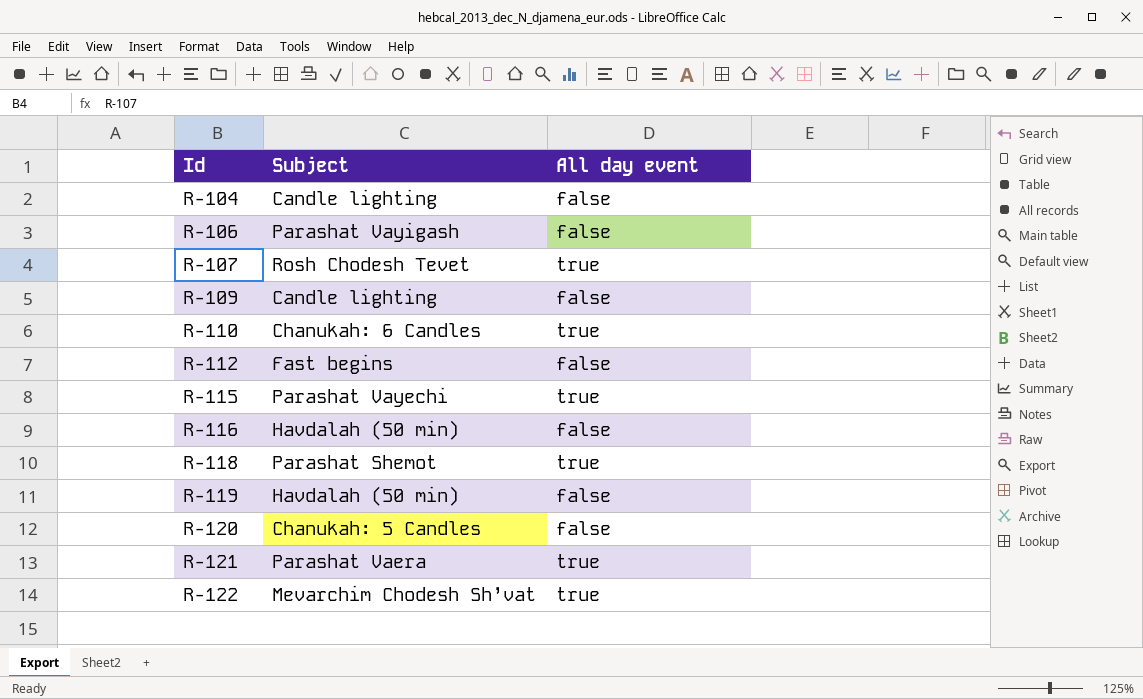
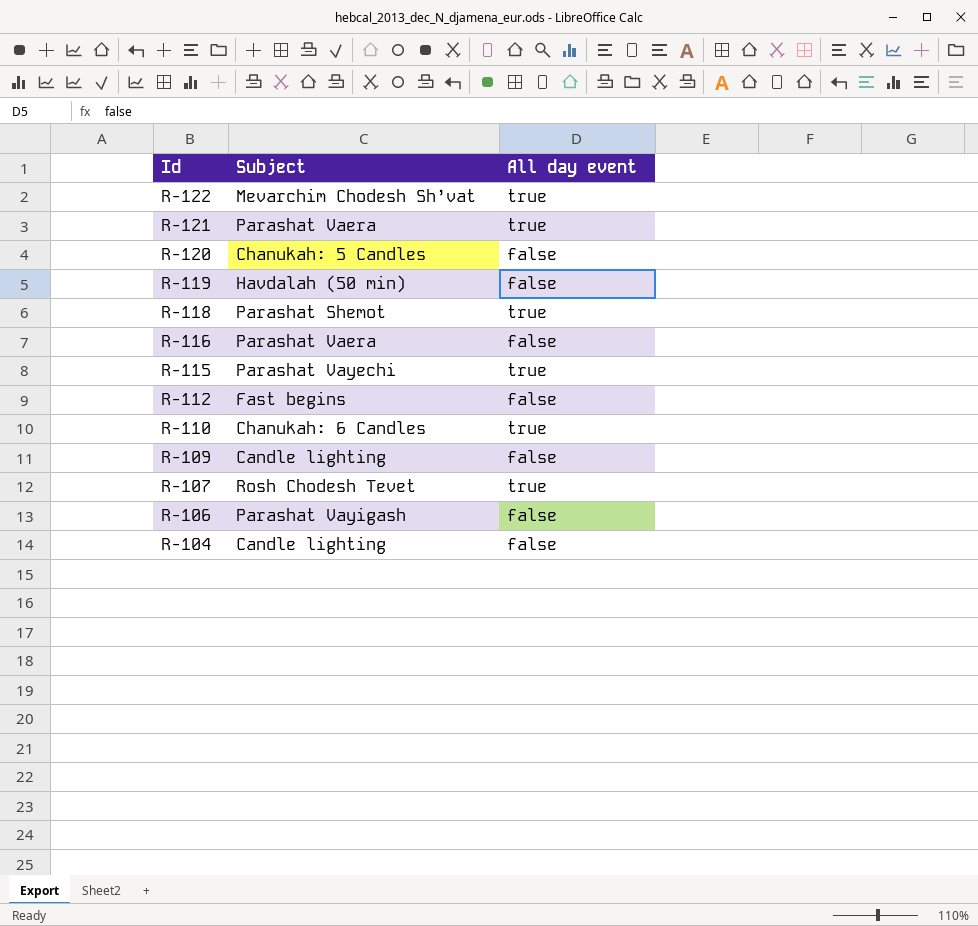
row order: Id ascending -> Id descending
R-116 | Subject: Havdalah (50 min) -> Parashat Vaera

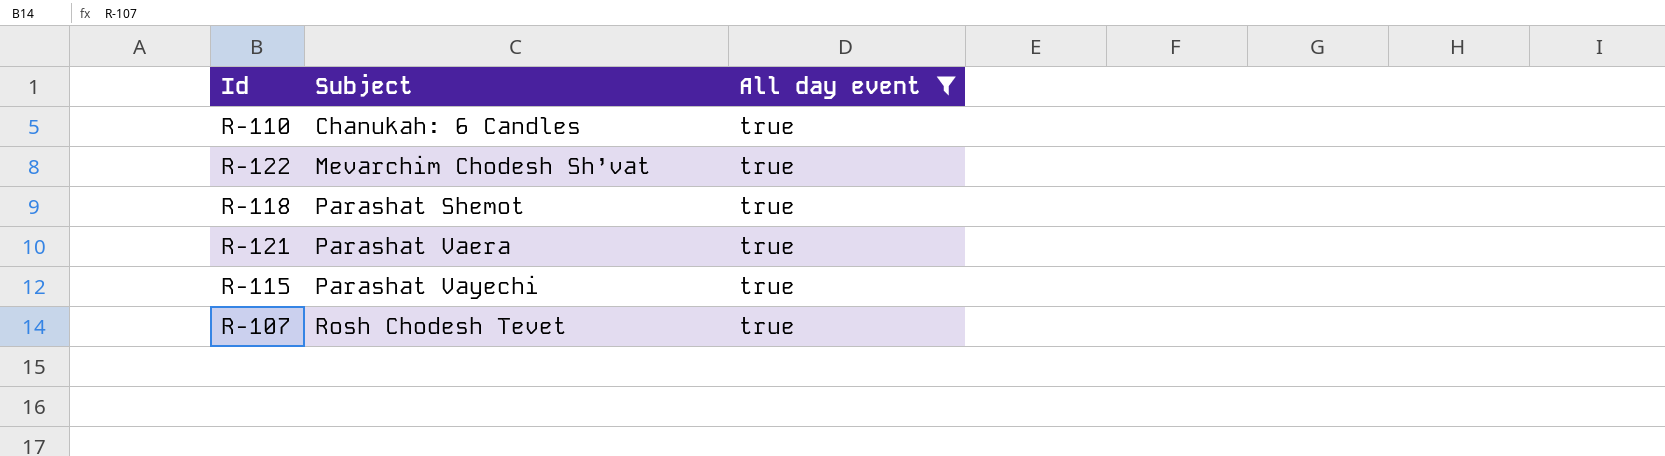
filter: none -> All day event = true
row order: Id descending -> Subject ascending

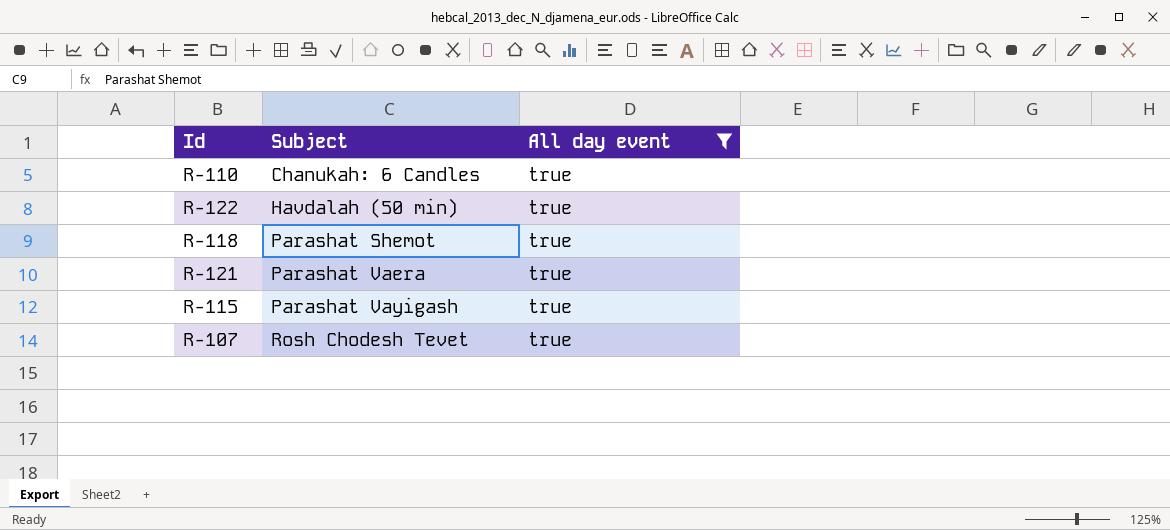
R-122 | Subject: Mevarchim Chodesh Sh’vat -> Havdalah (50 min)
R-115 | Subject: Parashat Vayechi -> Parashat Vayigash

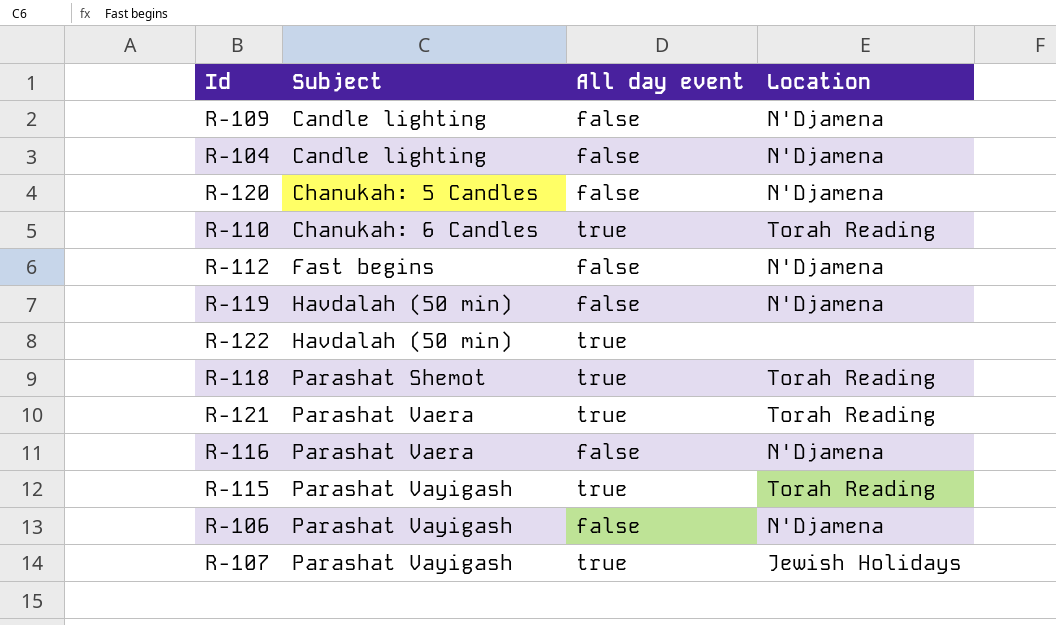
filter: All day event = true -> none
column Location | position: none -> 4
R-107 | Subject: Rosh Chodesh Tevet -> Parashat Vayigash

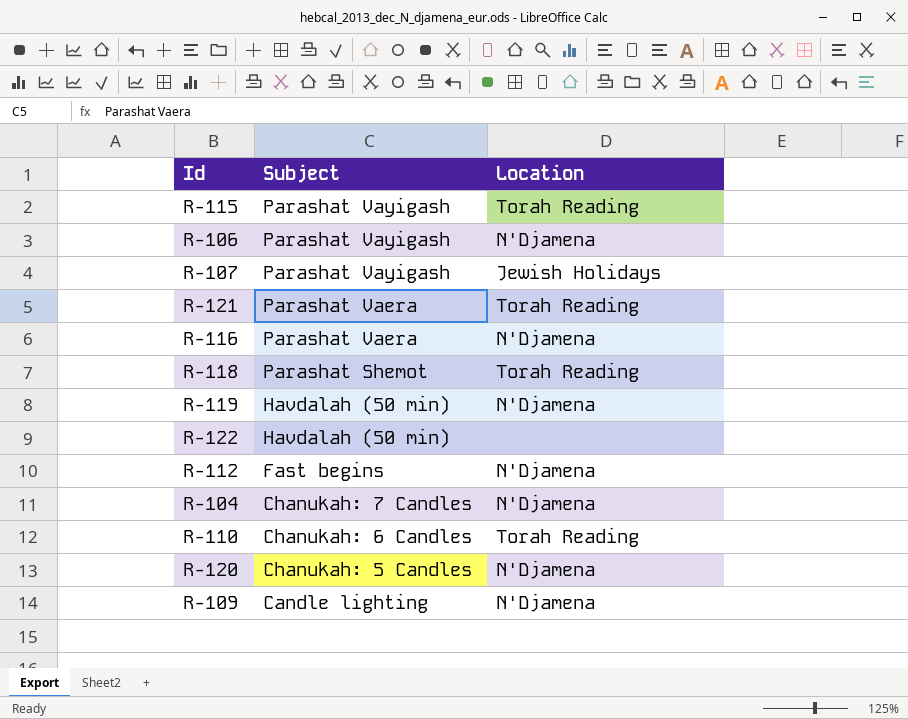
row order: Subject ascending -> Subject descending
column All day event | position: 3 -> none
R-104 | Subject: Candle lighting -> Chanukah: 7 Candles

